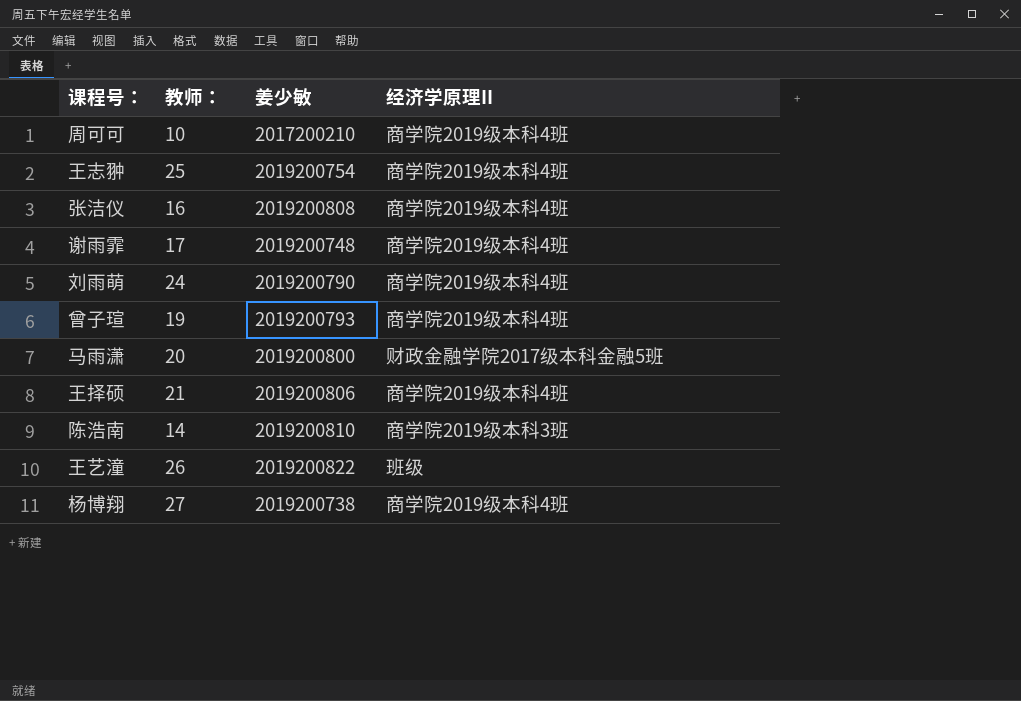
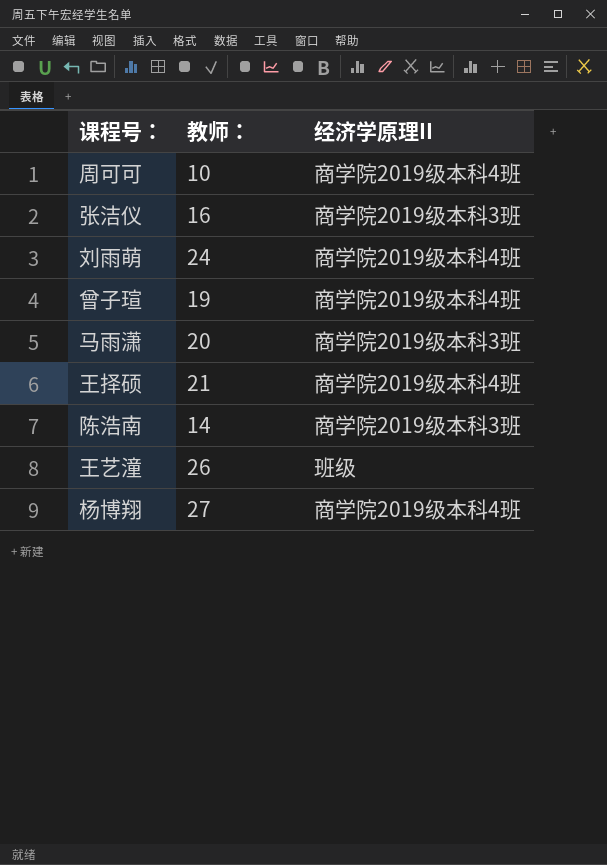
column 姜少敏 | position: 3 -> none
row 王志翀: 25 | 2019200754 | 商学院2019级本科4班 -> none
row 谢雨霏: 17 | 2019200748 | 商学院2019级本科4班 -> none
张洁仪 | 经济学原理II: 商学院2019级本科4班 -> 商学院2019级本科3班
马雨潇 | 经济学原理II: 财政金融学院2017级本科金融5班 -> 商学院2019级本科3班

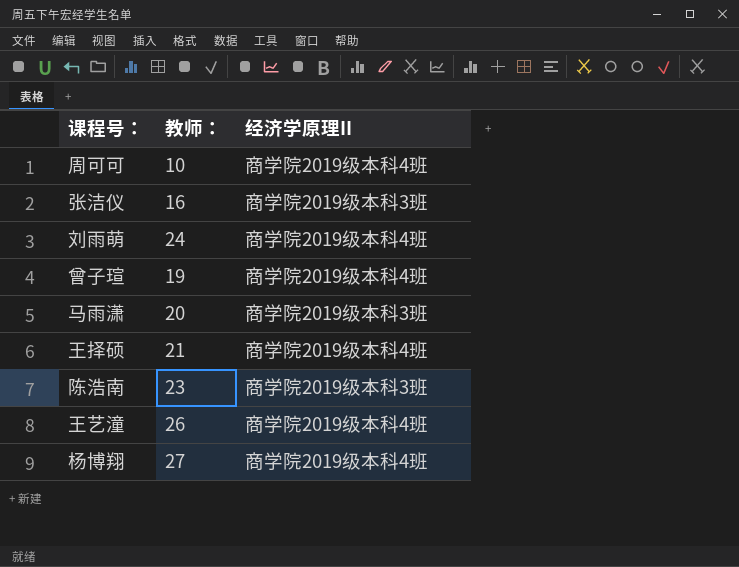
陈浩南 | 教师：: 14 -> 23
王艺潼 | 经济学原理II: 班级 -> 商学院2019级本科4班

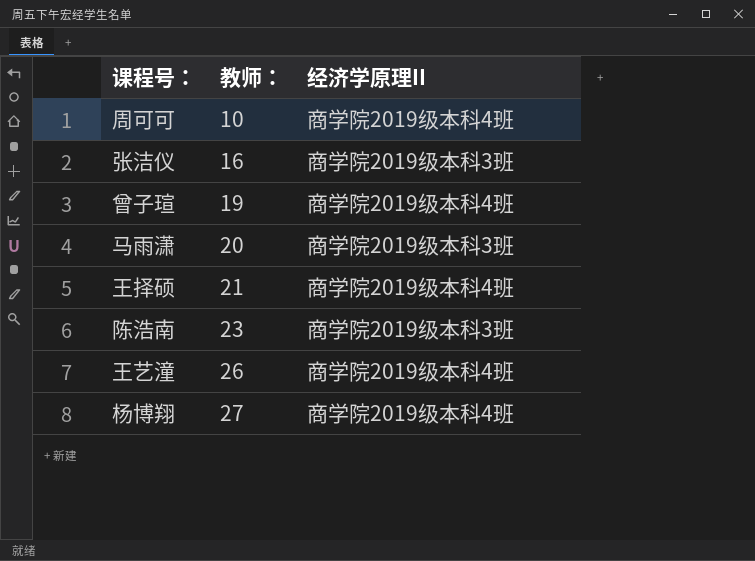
row 刘雨萌: 24 | 商学院2019级本科4班 -> none

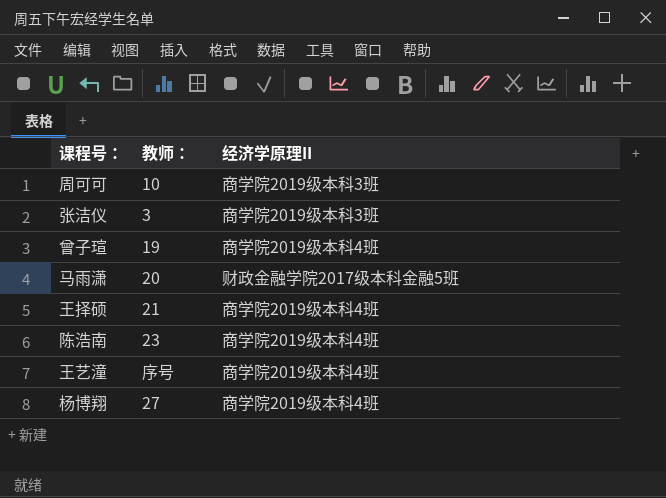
周可可 | 经济学原理II: 商学院2019级本科4班 -> 商学院2019级本科3班
张洁仪 | 教师：: 16 -> 3
马雨潇 | 经济学原理II: 商学院2019级本科3班 -> 财政金融学院2017级本科金融5班
陈浩南 | 经济学原理II: 商学院2019级本科3班 -> 商学院2019级本科4班
王艺潼 | 教师：: 26 -> 序号

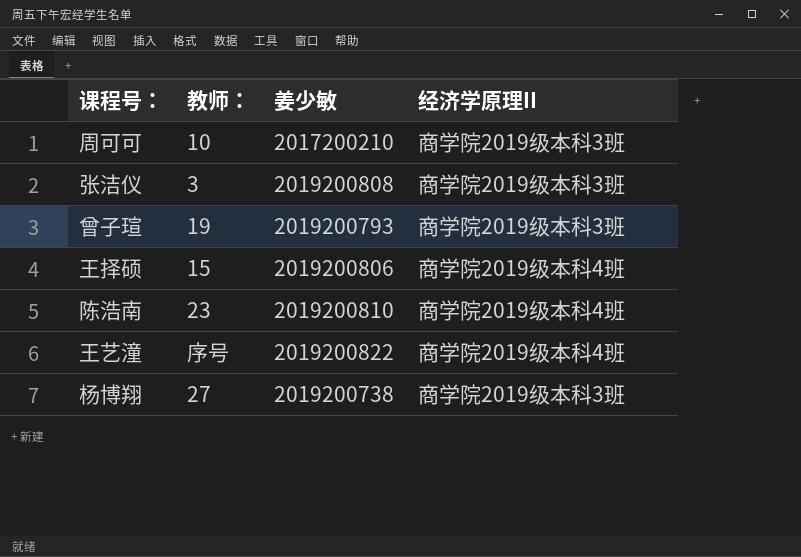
column 姜少敏 | position: none -> 3
row 马雨潇: 20 | 财政金融学院2017级本科金融5班 -> none
曾子瑄 | 经济学原理II: 商学院2019级本科4班 -> 商学院2019级本科3班
王择硕 | 教师：: 21 -> 15
杨博翔 | 经济学原理II: 商学院2019级本科4班 -> 商学院2019级本科3班

